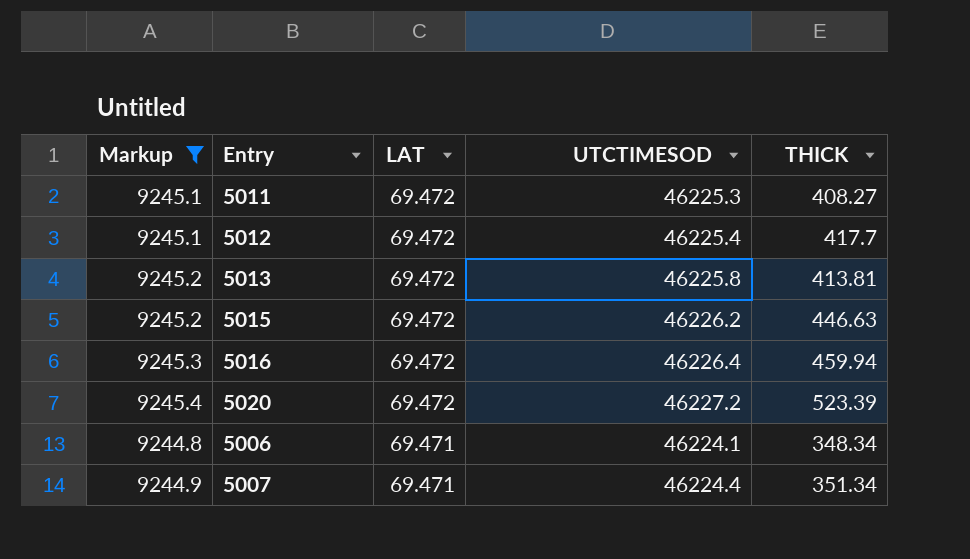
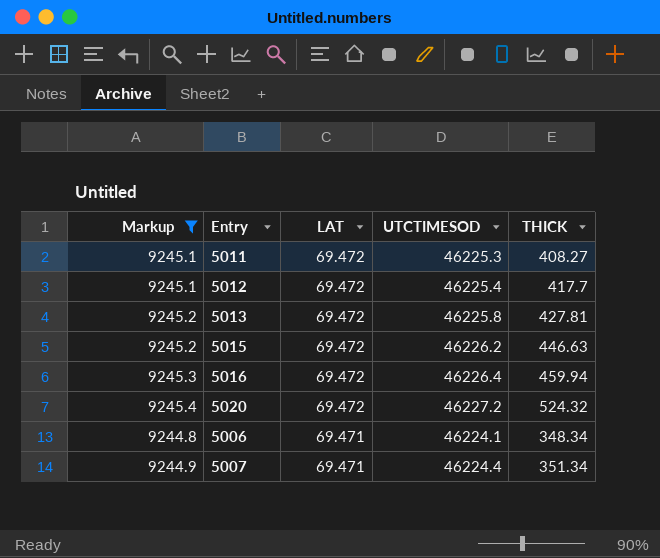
5013 | THICK: 413.81 -> 427.81
5020 | THICK: 523.39 -> 524.32

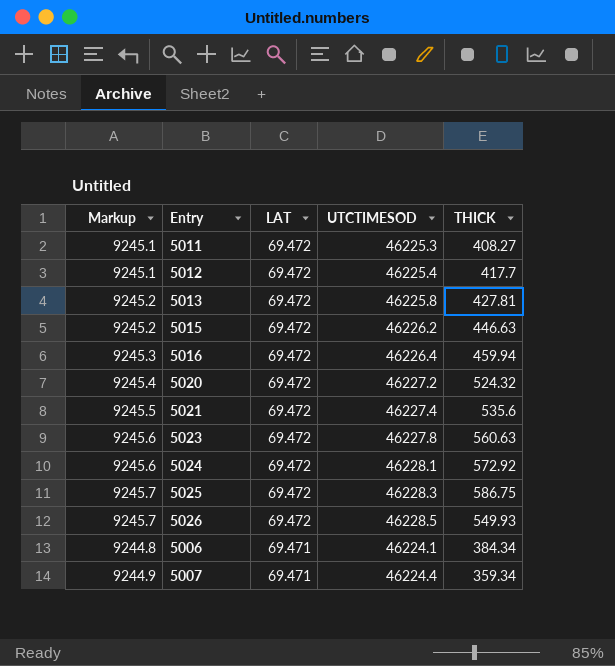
filter: Markup <= 9245.4 -> none
5006 | THICK: 348.34 -> 384.34
5007 | THICK: 351.34 -> 359.34

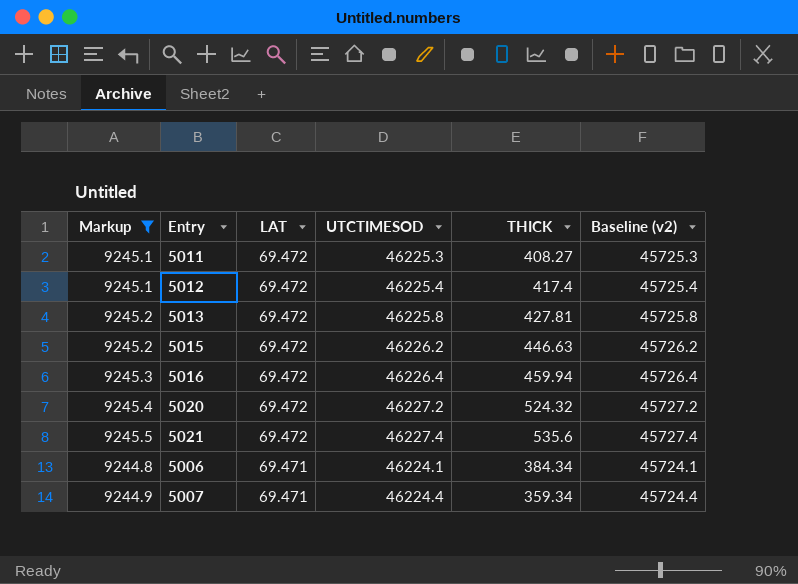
filter: none -> Markup <= 9245.5
column Baseline (v2) | formula: none -> [UTCTIMESOD] - 500
5012 | THICK: 417.7 -> 417.4

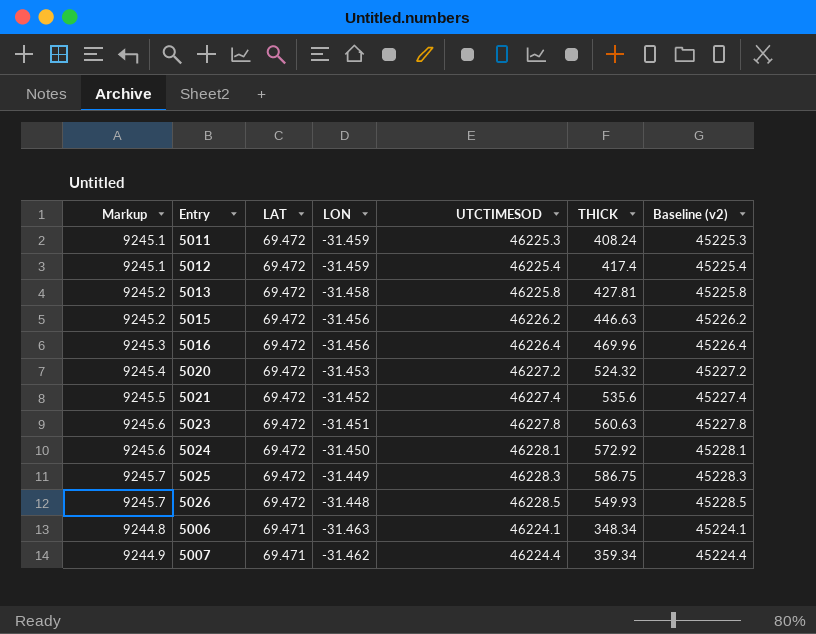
filter: Markup <= 9245.5 -> none
column LON | position: none -> 4
column Baseline (v2) | formula: [UTCTIMESOD] - 500 -> [UTCTIMESOD] - 1000
5011 | THICK: 408.27 -> 408.24
5016 | THICK: 459.94 -> 469.96
5006 | THICK: 384.34 -> 348.34

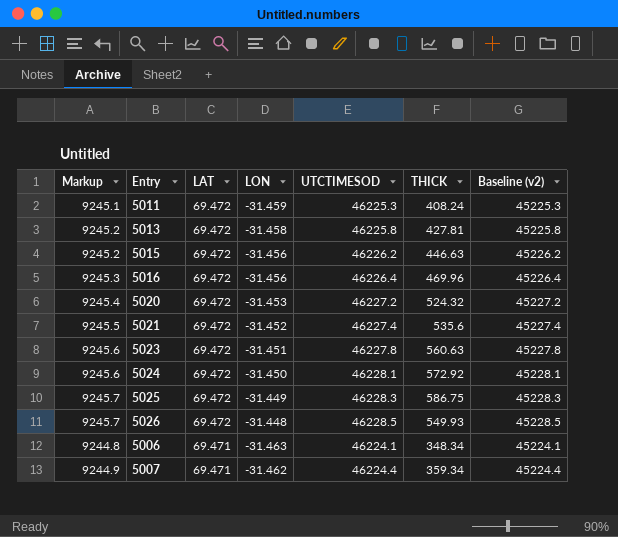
row 5012: 9245.1 | 69.472 | -31.459 | 46225.4 | 417.4 | 45225.4 -> none

